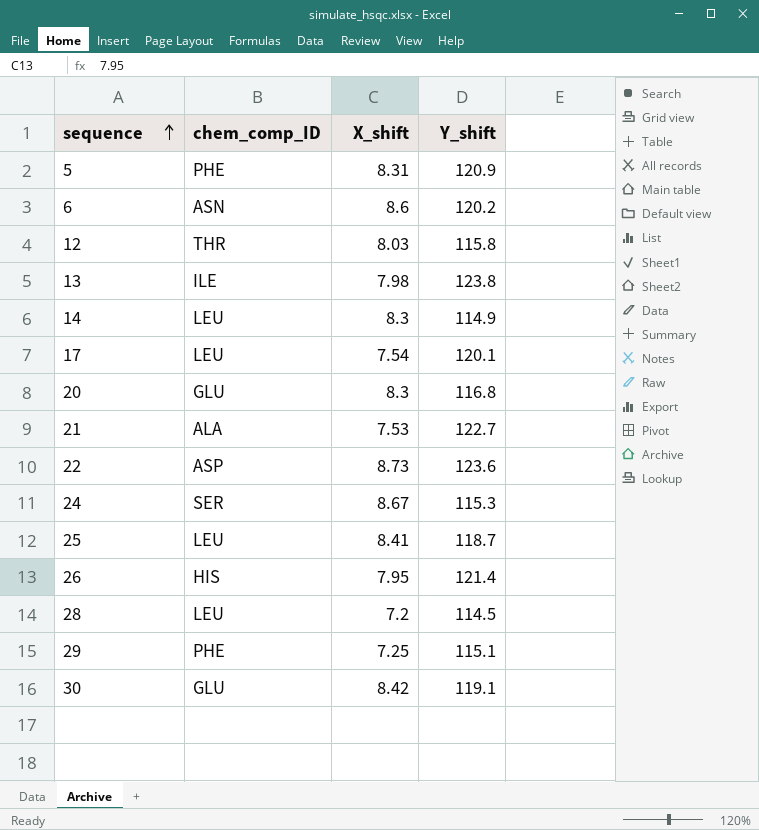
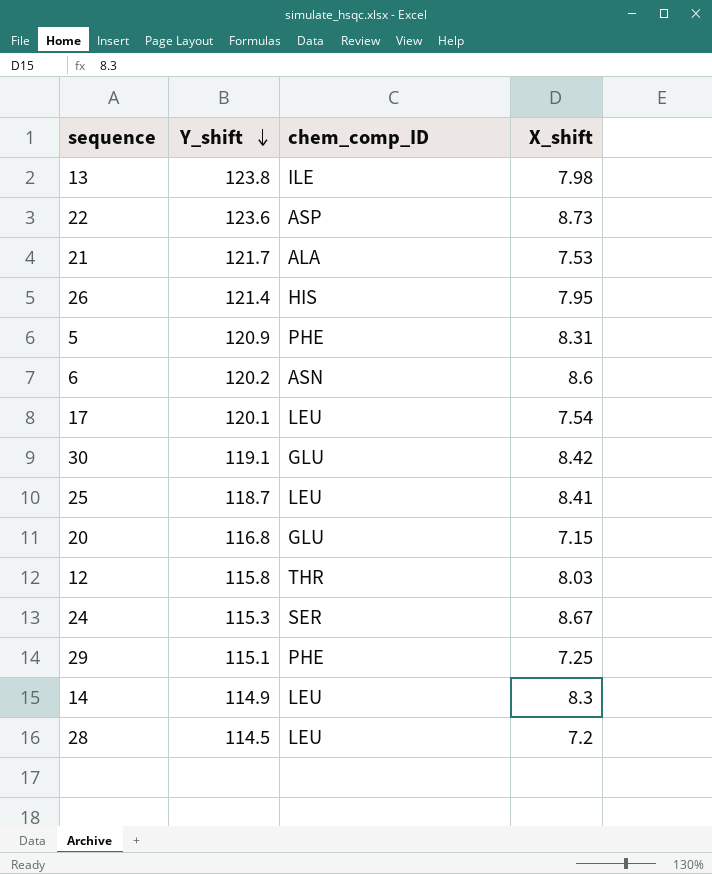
row order: sequence ascending -> Y_shift descending
column Y_shift | position: 4 -> 2
21 | Y_shift: 122.7 -> 121.7
20 | X_shift: 8.3 -> 7.15

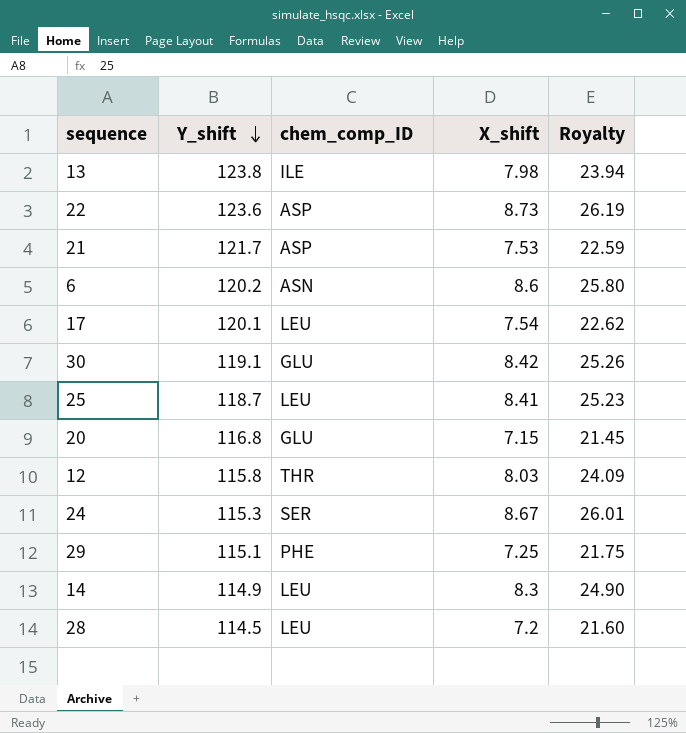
column Royalty | formula: none -> [X_shift] * 3
row 26: 121.4 | HIS | 7.95 -> none
row 5: 120.9 | PHE | 8.31 -> none
21 | chem_comp_ID: ALA -> ASP

